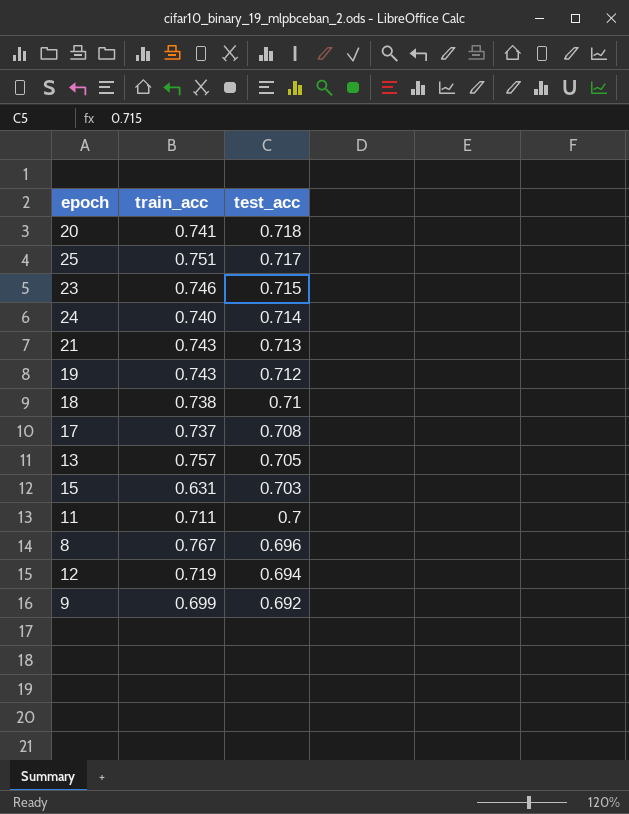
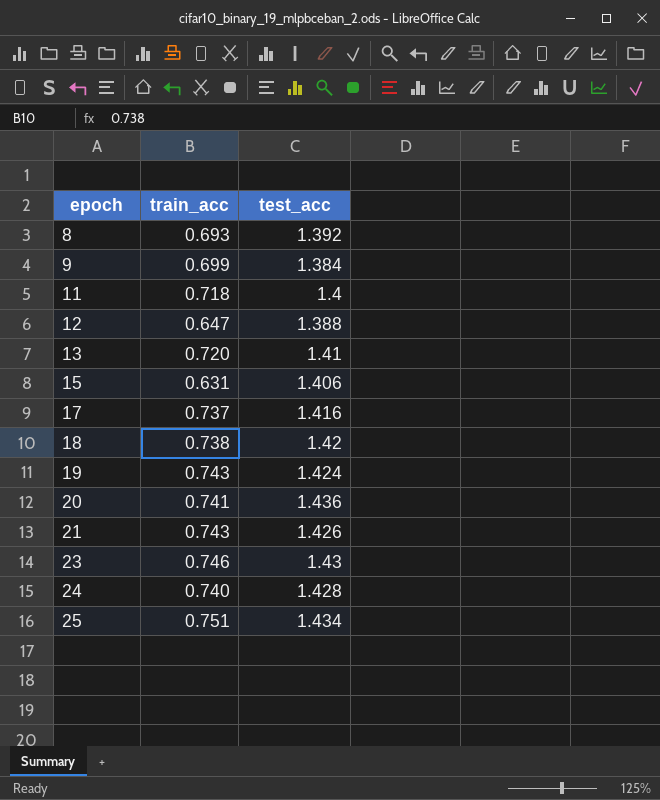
row order: test_acc descending -> epoch ascending
8 | train_acc: 0.767 -> 0.693
8 | test_acc: 0.696 -> 1.392
9 | test_acc: 0.692 -> 1.384
11 | train_acc: 0.711 -> 0.718
11 | test_acc: 0.7 -> 1.4
12 | train_acc: 0.719 -> 0.647
12 | test_acc: 0.694 -> 1.388
13 | train_acc: 0.757 -> 0.720
13 | test_acc: 0.705 -> 1.41
15 | test_acc: 0.703 -> 1.406
17 | test_acc: 0.708 -> 1.416
18 | test_acc: 0.71 -> 1.42
19 | test_acc: 0.712 -> 1.424
20 | test_acc: 0.718 -> 1.436
21 | test_acc: 0.713 -> 1.426
23 | test_acc: 0.715 -> 1.43
24 | test_acc: 0.714 -> 1.428
25 | test_acc: 0.717 -> 1.434

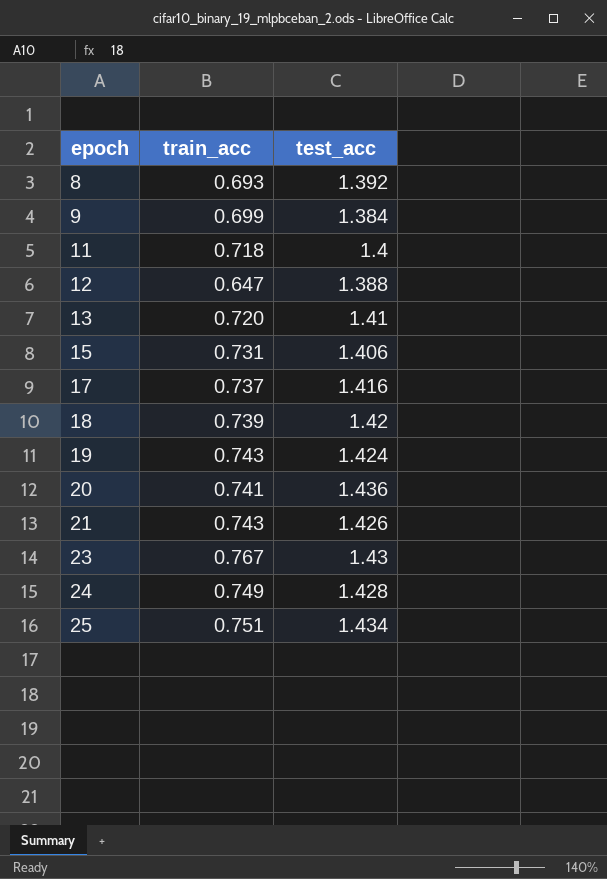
15 | train_acc: 0.631 -> 0.731
18 | train_acc: 0.738 -> 0.739
23 | train_acc: 0.746 -> 0.767
24 | train_acc: 0.740 -> 0.749

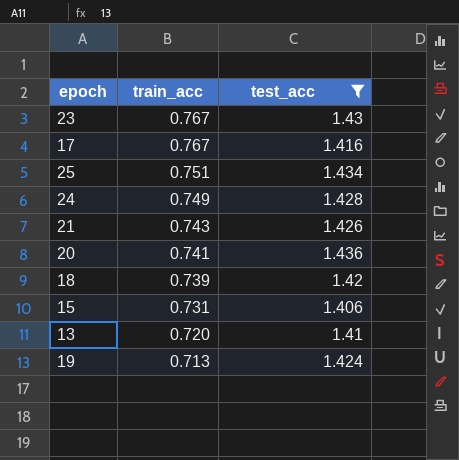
filter: none -> test_acc >= 1.406
row order: epoch ascending -> train_acc descending
17 | train_acc: 0.737 -> 0.767
19 | train_acc: 0.743 -> 0.713

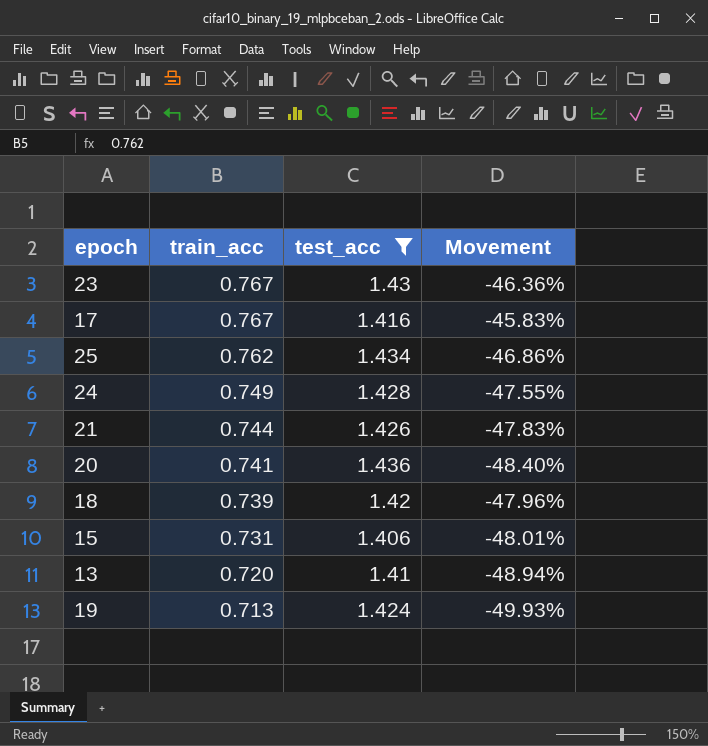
column Movement | formula: none -> ([train_acc] - [test_acc]) / [test_acc]
25 | train_acc: 0.751 -> 0.762
21 | train_acc: 0.743 -> 0.744

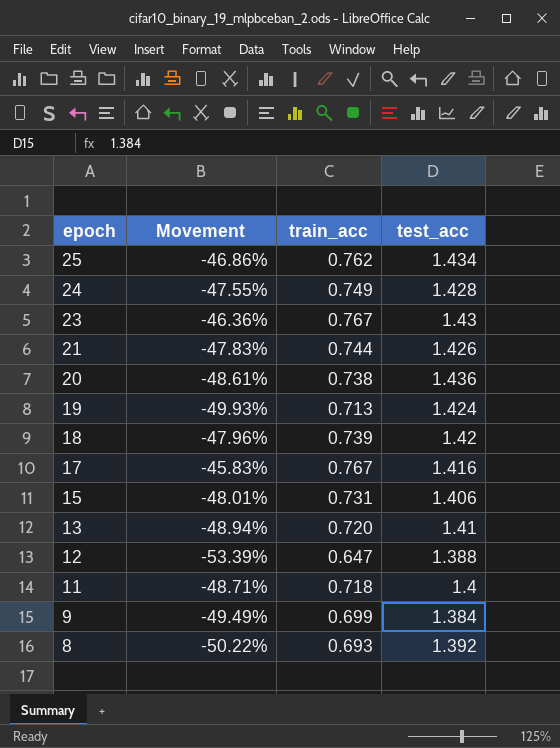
filter: test_acc >= 1.406 -> none
row order: train_acc descending -> epoch descending
column Movement | position: 4 -> 2
20 | Movement: -48.40% -> -48.61%
20 | train_acc: 0.741 -> 0.738

